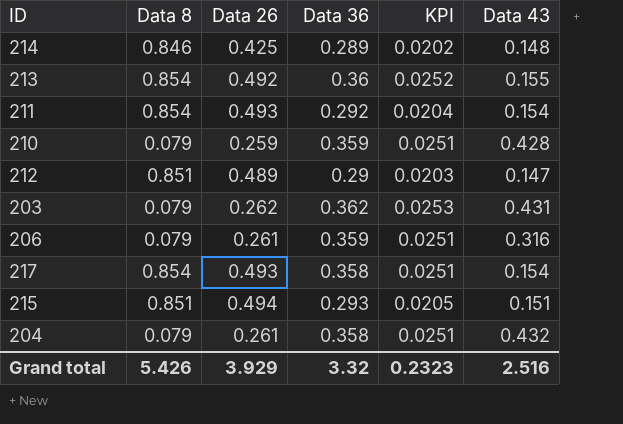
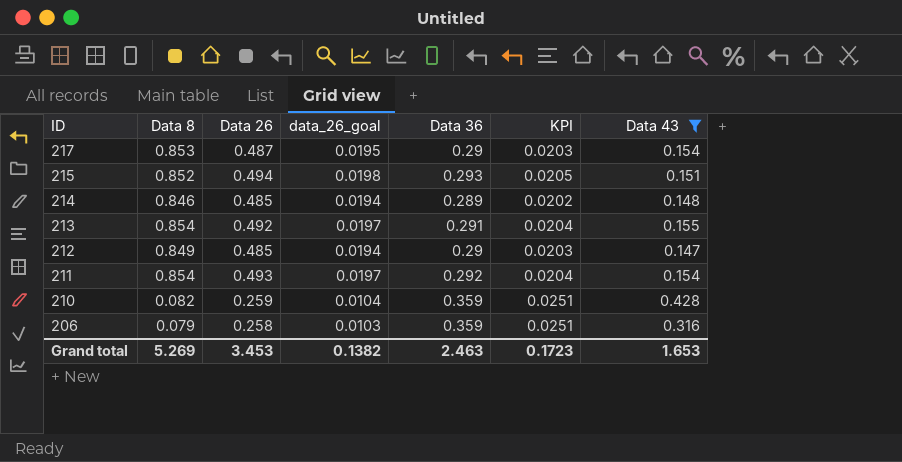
filter: none -> Data 43 <= 0.428
row order: none -> ID descending
column data_26_goal | formula: none -> [Data 26] * 0.04
217 | Data 8: 0.854 -> 0.853
217 | Data 26: 0.493 -> 0.487
217 | Data 36: 0.358 -> 0.29
217 | KPI: 0.0251 -> 0.0203
215 | Data 8: 0.851 -> 0.852
214 | Data 26: 0.425 -> 0.485
213 | Data 36: 0.36 -> 0.291
213 | KPI: 0.0252 -> 0.0204
212 | Data 8: 0.851 -> 0.849
212 | Data 26: 0.489 -> 0.485
210 | Data 8: 0.079 -> 0.082
206 | Data 26: 0.261 -> 0.258
Grand total | Data 8: 5.426 -> 5.269
Grand total | Data 26: 3.929 -> 3.453
Grand total | Data 36: 3.32 -> 2.463
Grand total | KPI: 0.2323 -> 0.1723
Grand total | Data 43: 2.516 -> 1.653

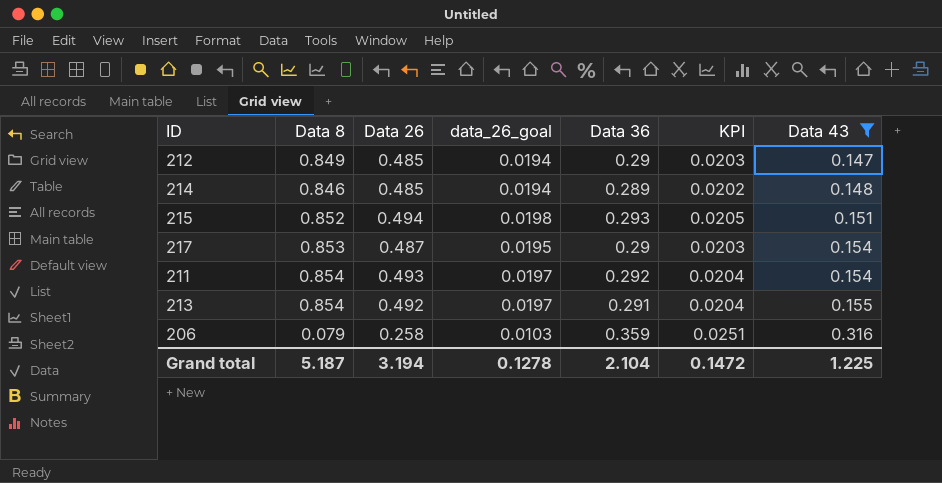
row order: ID descending -> Data 43 ascending
row 210: 0.082 | 0.259 | 0.0104 | 0.359 | 0.0251 | 0.428 -> none
Grand total | Data 8: 5.269 -> 5.187
Grand total | Data 26: 3.453 -> 3.194
Grand total | data_26_goal: 0.1382 -> 0.1278
Grand total | Data 36: 2.463 -> 2.104
Grand total | KPI: 0.1723 -> 0.1472
Grand total | Data 43: 1.653 -> 1.225

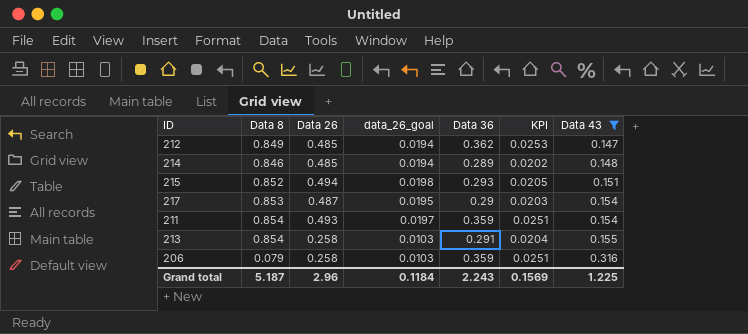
212 | Data 36: 0.29 -> 0.362
212 | KPI: 0.0203 -> 0.0253
211 | Data 36: 0.292 -> 0.359
211 | KPI: 0.0204 -> 0.0251
213 | Data 26: 0.492 -> 0.258
213 | data_26_goal: 0.0197 -> 0.0103
Grand total | Data 26: 3.194 -> 2.96
Grand total | data_26_goal: 0.1278 -> 0.1184
Grand total | Data 36: 2.104 -> 2.243
Grand total | KPI: 0.1472 -> 0.1569

